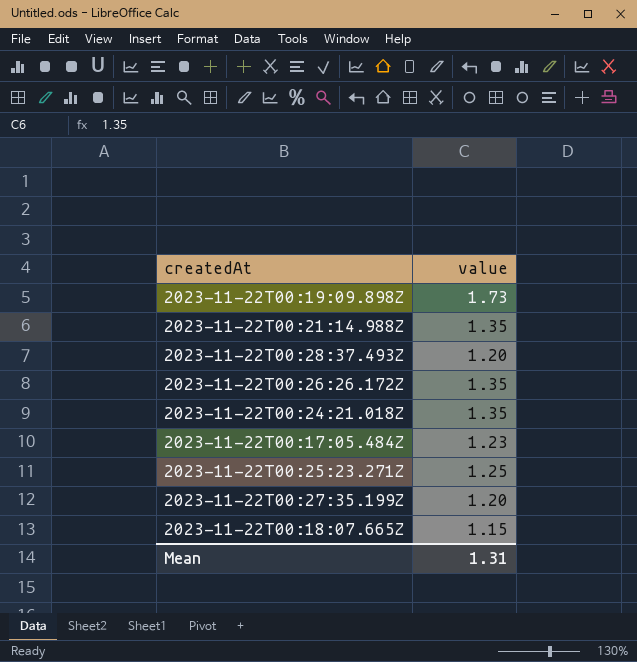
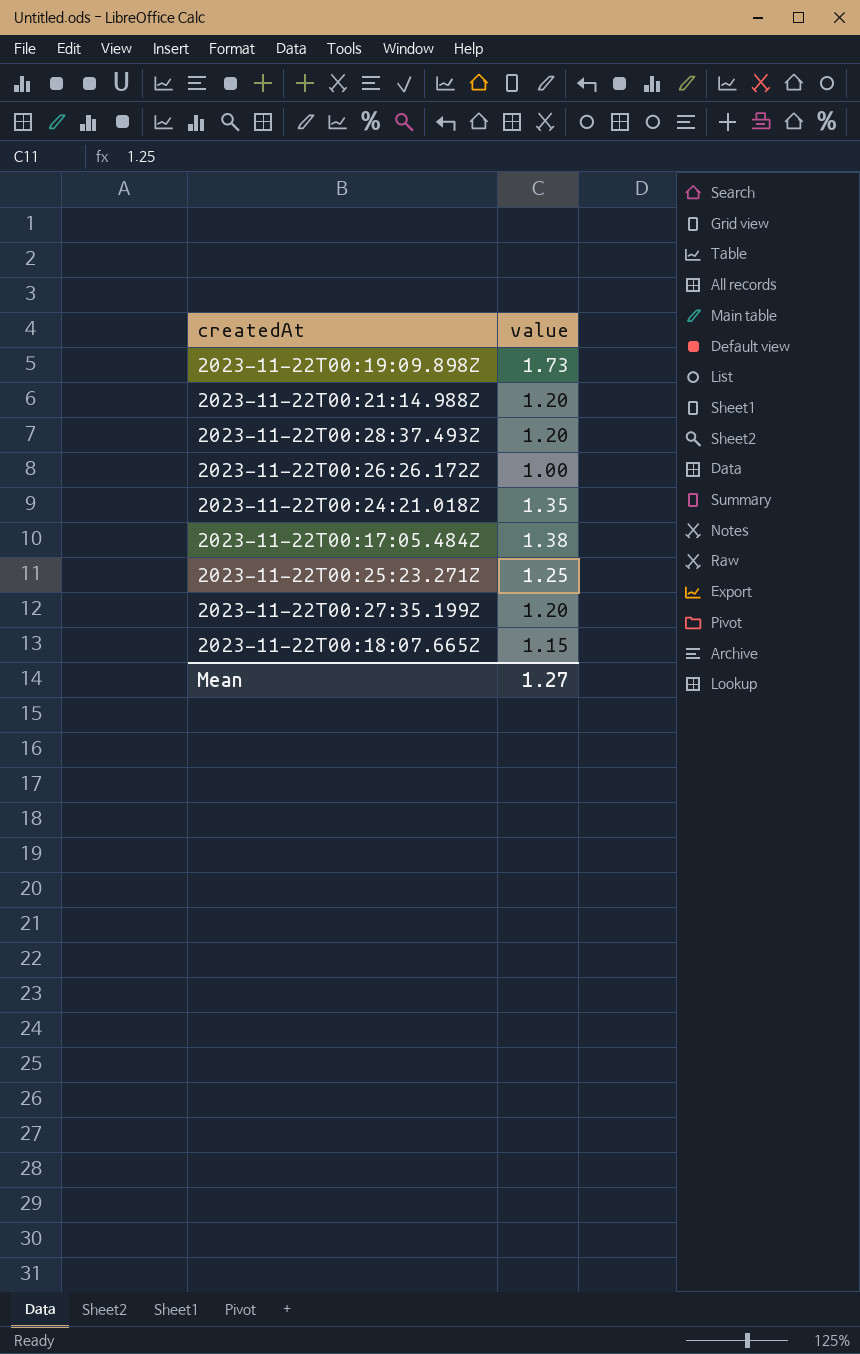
2023-11-22T00:21:14.988Z | value: 1.35 -> 1.20
2023-11-22T00:26:26.172Z | value: 1.35 -> 1.00
2023-11-22T00:17:05.484Z | value: 1.23 -> 1.38
Mean | value: 1.31 -> 1.27

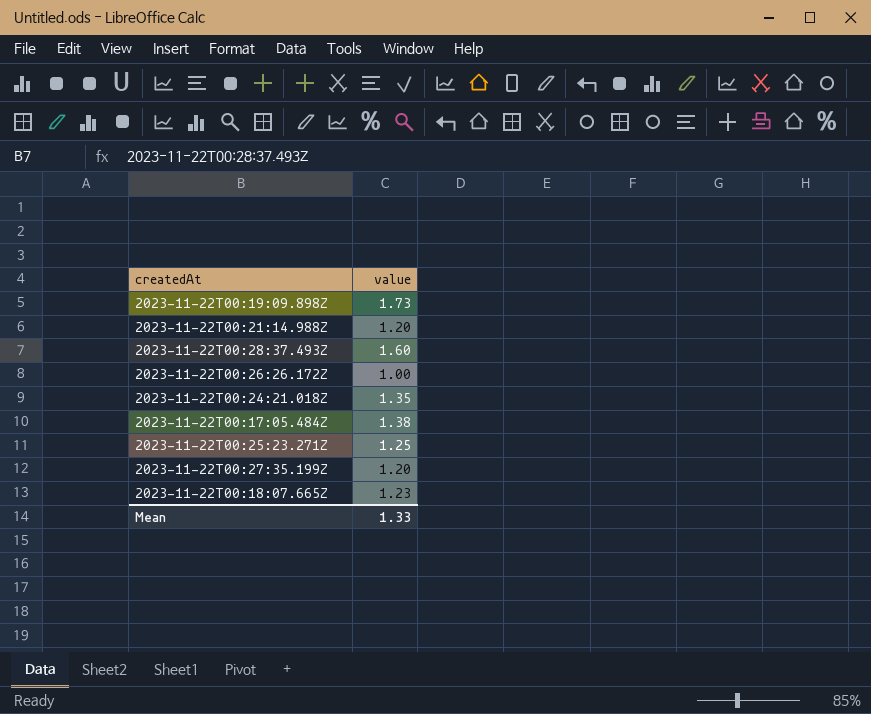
2023-11-22T00:28:37.493Z | value: 1.20 -> 1.60
2023-11-22T00:18:07.665Z | value: 1.15 -> 1.23
Mean | value: 1.27 -> 1.33

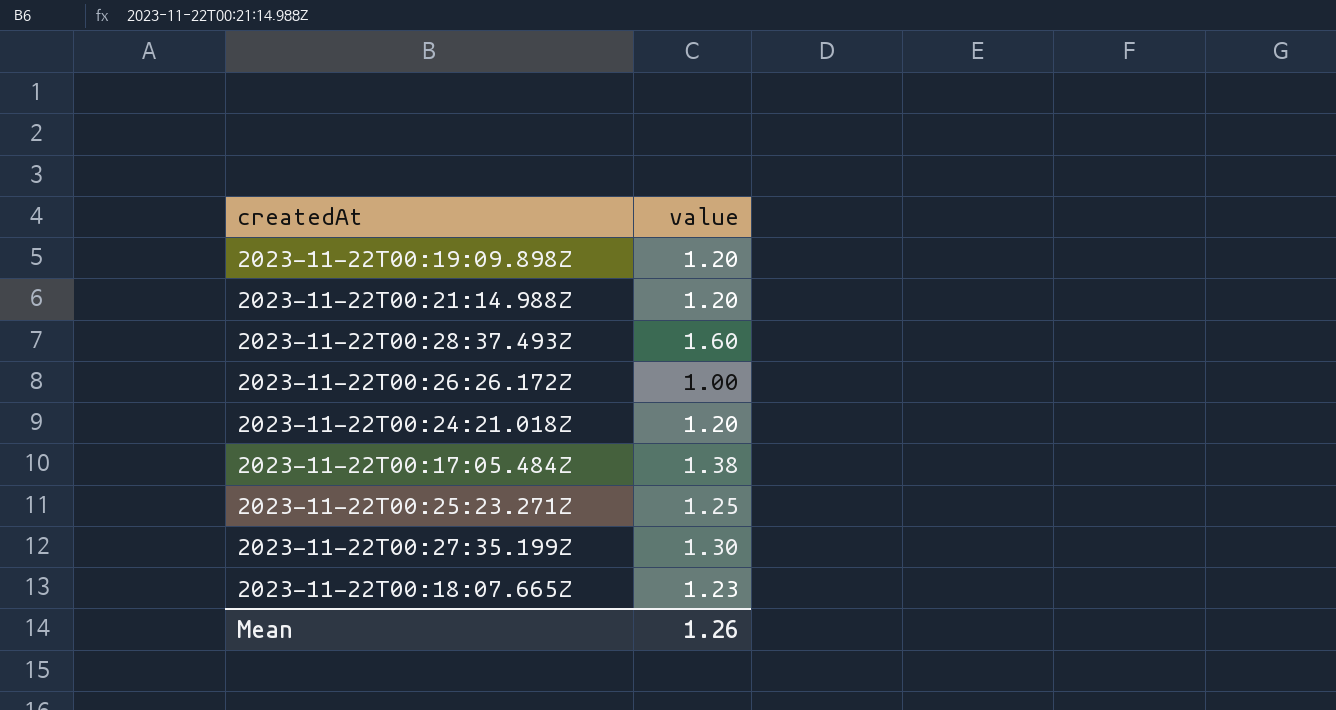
2023-11-22T00:19:09.898Z | value: 1.73 -> 1.20
2023-11-22T00:24:21.018Z | value: 1.35 -> 1.20
2023-11-22T00:27:35.199Z | value: 1.20 -> 1.30
Mean | value: 1.33 -> 1.26

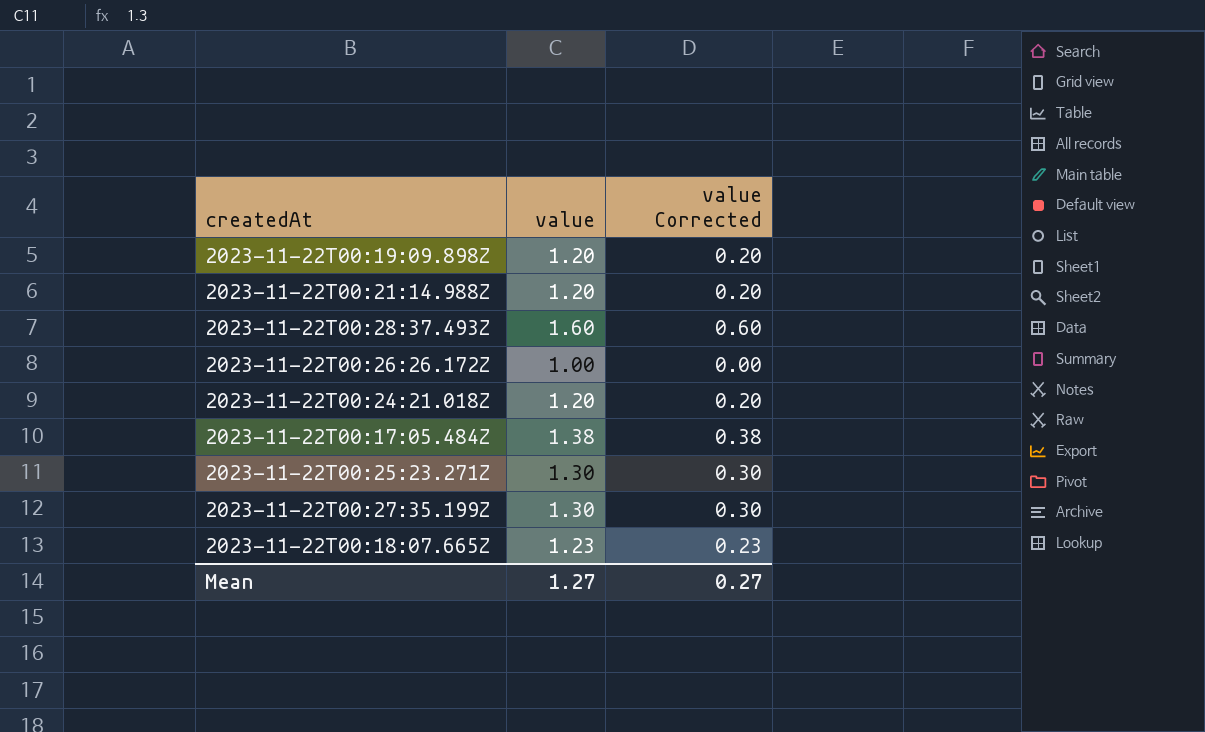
column value Corrected | formula: none -> [value] - 1
2023-11-22T00:25:23.271Z | value: 1.25 -> 1.30
Mean | value: 1.26 -> 1.27

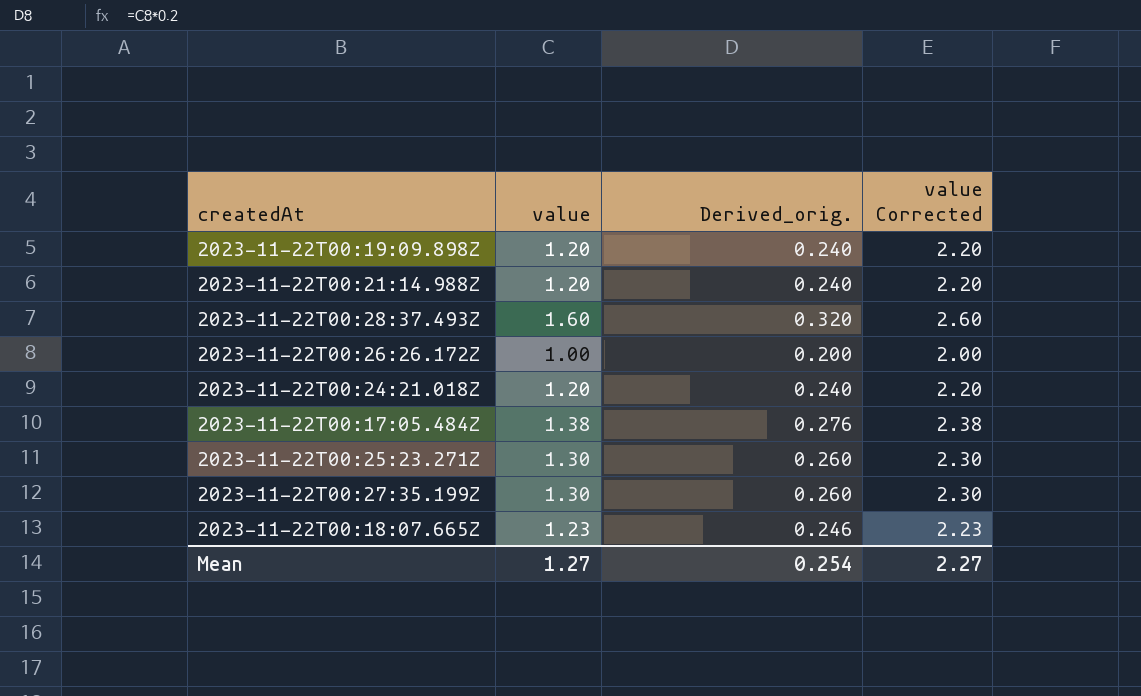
column Derived_orig. | formula: none -> [value] * 0.2
column value Corrected | formula: [value] - 1 -> [value] + 1
Mean | value Corrected: 0.27 -> 2.27

